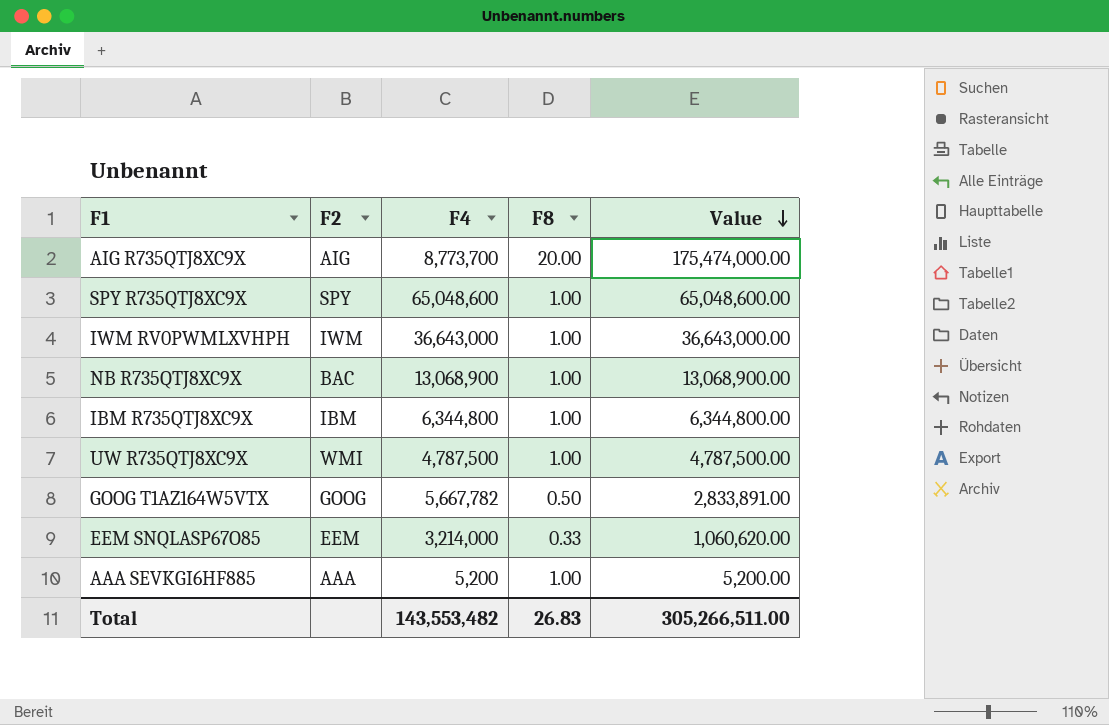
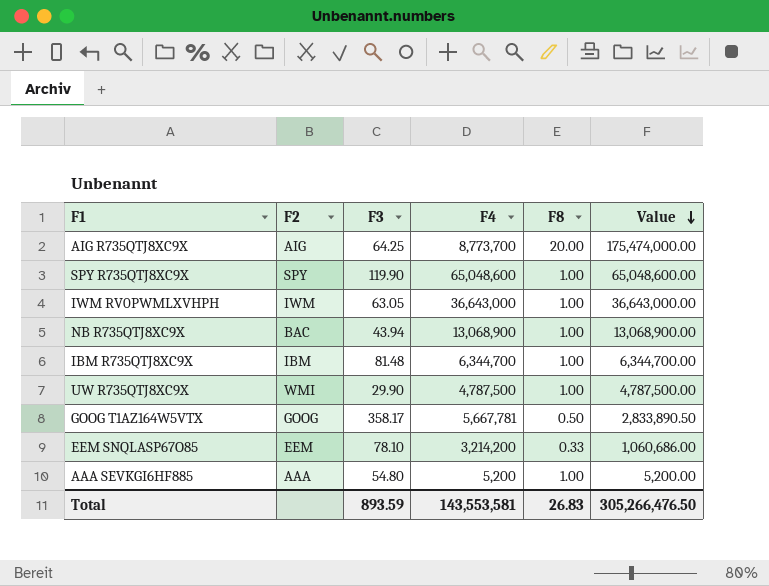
column F3 | position: none -> 3
IBM R735QTJ8XC9X | F4: 6,344,800 -> 6,344,700
IBM R735QTJ8XC9X | Value: 6,344,800.00 -> 6,344,700.00
GOOG T1AZ164W5VTX | F4: 5,667,782 -> 5,667,781
GOOG T1AZ164W5VTX | Value: 2,833,891.00 -> 2,833,890.50
EEM SNQLASP67O85 | F4: 3,214,000 -> 3,214,200
EEM SNQLASP67O85 | Value: 1,060,620.00 -> 1,060,686.00
Total | F4: 143,553,482 -> 143,553,581
Total | Value: 305,266,511.00 -> 305,266,476.50

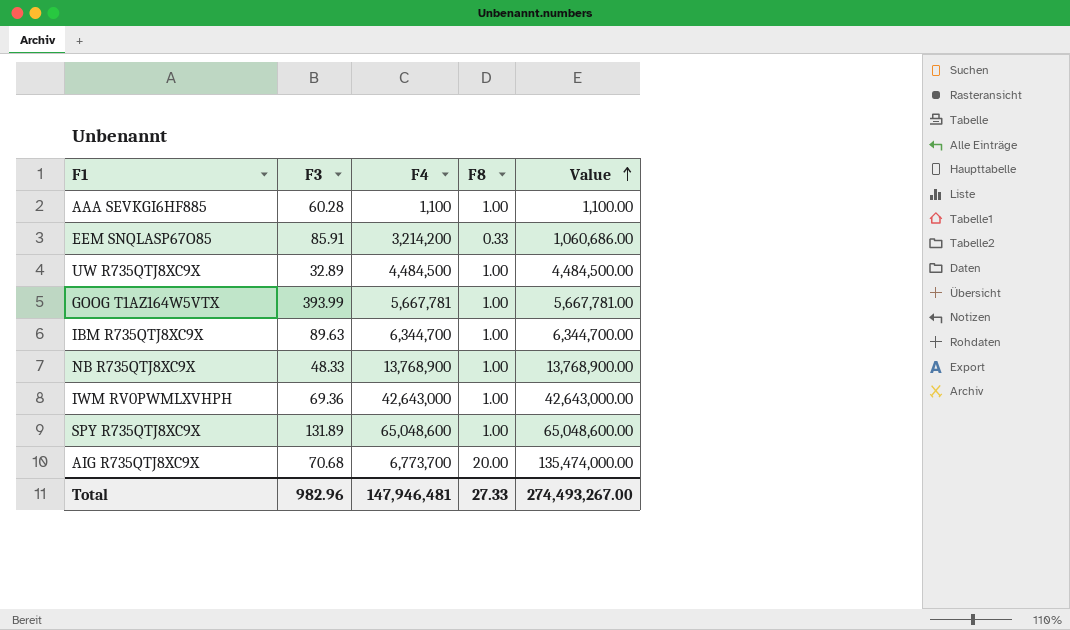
row order: Value descending -> Value ascending
column F2 | position: 2 -> none
AAA SEVKGI6HF885 | F3: 54.80 -> 60.28
AAA SEVKGI6HF885 | F4: 5,200 -> 1,100
AAA SEVKGI6HF885 | Value: 5,200.00 -> 1,100.00
EEM SNQLASP67O85 | F3: 78.10 -> 85.91
UW R735QTJ8XC9X | F3: 29.90 -> 32.89
UW R735QTJ8XC9X | F4: 4,787,500 -> 4,484,500
UW R735QTJ8XC9X | Value: 4,787,500.00 -> 4,484,500.00
GOOG T1AZ164W5VTX | F3: 358.17 -> 393.99
GOOG T1AZ164W5VTX | F8: 0.50 -> 1.00
GOOG T1AZ164W5VTX | Value: 2,833,890.50 -> 5,667,781.00
IBM R735QTJ8XC9X | F3: 81.48 -> 89.63
NB R735QTJ8XC9X | F3: 43.94 -> 48.33
NB R735QTJ8XC9X | F4: 13,068,900 -> 13,768,900
NB R735QTJ8XC9X | Value: 13,068,900.00 -> 13,768,900.00
IWM RV0PWMLXVHPH | F3: 63.05 -> 69.36
IWM RV0PWMLXVHPH | F4: 36,643,000 -> 42,643,000
IWM RV0PWMLXVHPH | Value: 36,643,000.00 -> 42,643,000.00
SPY R735QTJ8XC9X | F3: 119.90 -> 131.89
AIG R735QTJ8XC9X | F3: 64.25 -> 70.68
AIG R735QTJ8XC9X | F4: 8,773,700 -> 6,773,700
AIG R735QTJ8XC9X | Value: 175,474,000.00 -> 135,474,000.00
Total | F3: 893.59 -> 982.96
Total | F4: 143,553,581 -> 147,946,481
Total | F8: 26.83 -> 27.33
Total | Value: 305,266,476.50 -> 274,493,267.00

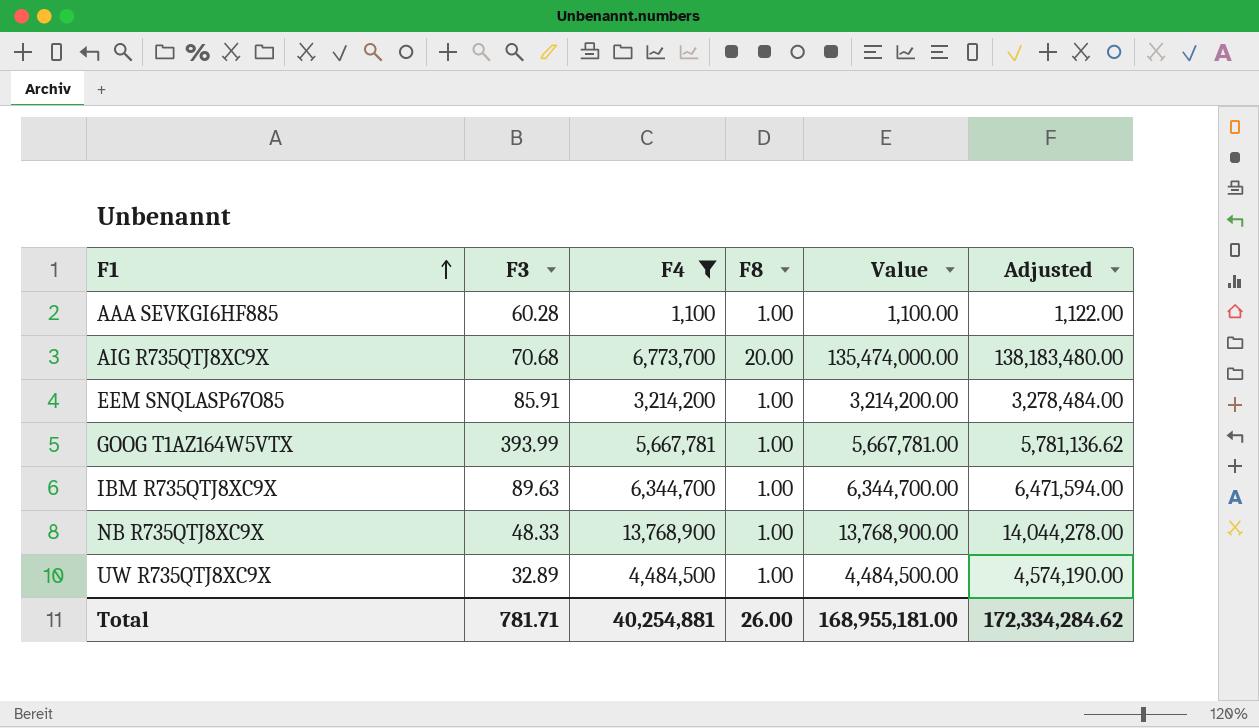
filter: none -> F4 <= 13,768,900
row order: Value ascending -> F1 ascending
column Adjusted | formula: none -> [Value] * 1.02
EEM SNQLASP67O85 | F8: 0.33 -> 1.00
EEM SNQLASP67O85 | Value: 1,060,686.00 -> 3,214,200.00
Total | F3: 982.96 -> 781.71
Total | F4: 147,946,481 -> 40,254,881
Total | F8: 27.33 -> 26.00
Total | Value: 274,493,267.00 -> 168,955,181.00

